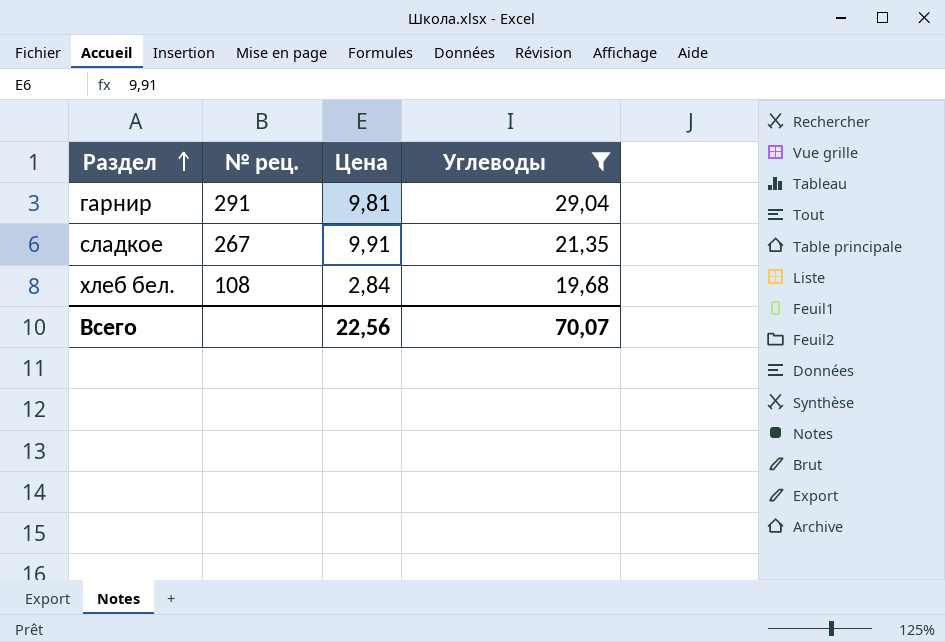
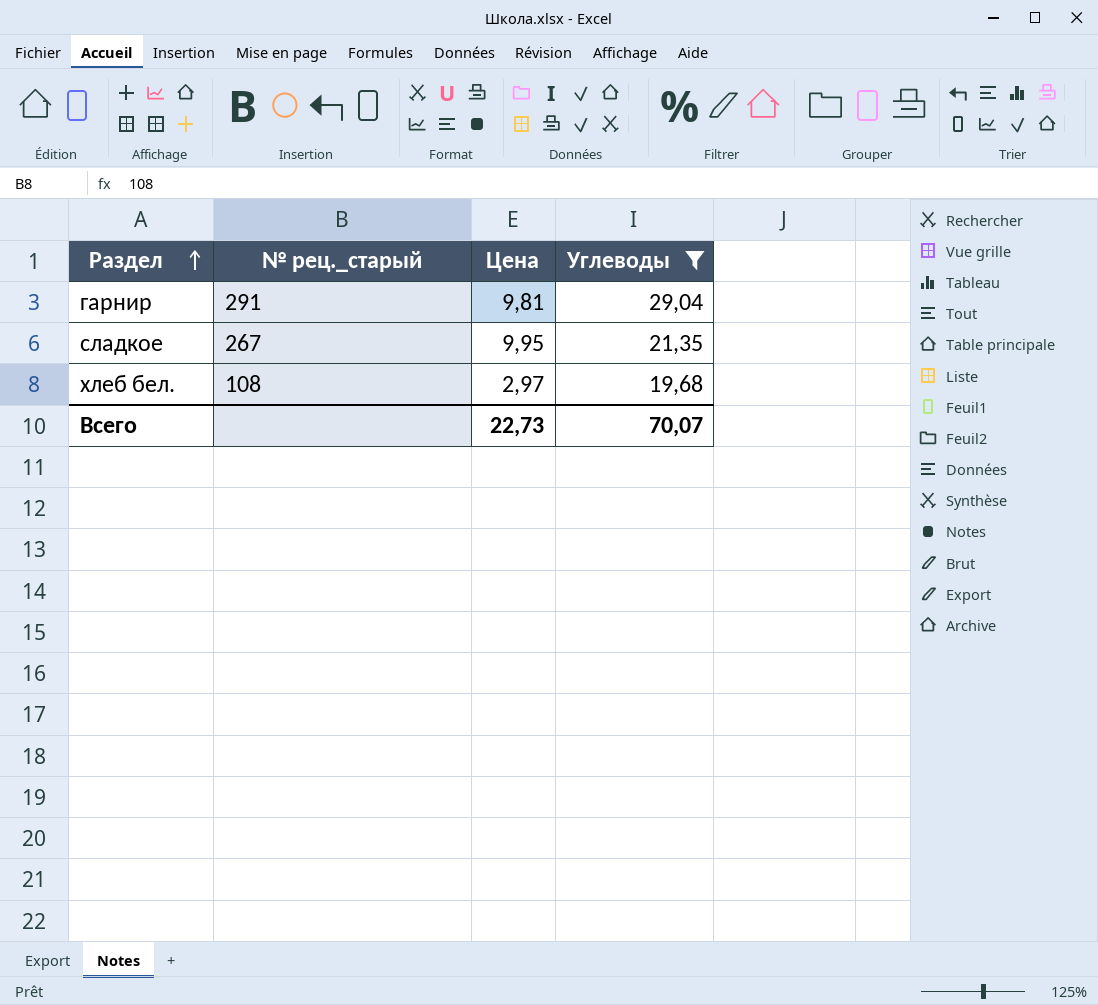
column name: № рец. -> № рец._старый
сладкое | Цена: 9,91 -> 9,95
хлеб бел. | Цена: 2,84 -> 2,97
Всего | Цена: 22,56 -> 22,73

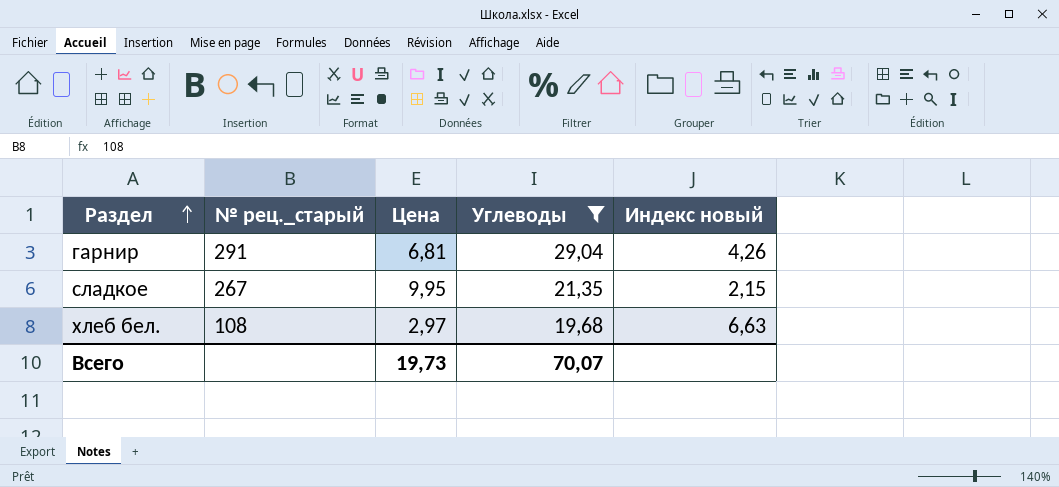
column Индекс новый | formula: none -> [Углеводы] / [Цена]
гарнир | Цена: 9,81 -> 6,81
Всего | Цена: 22,73 -> 19,73

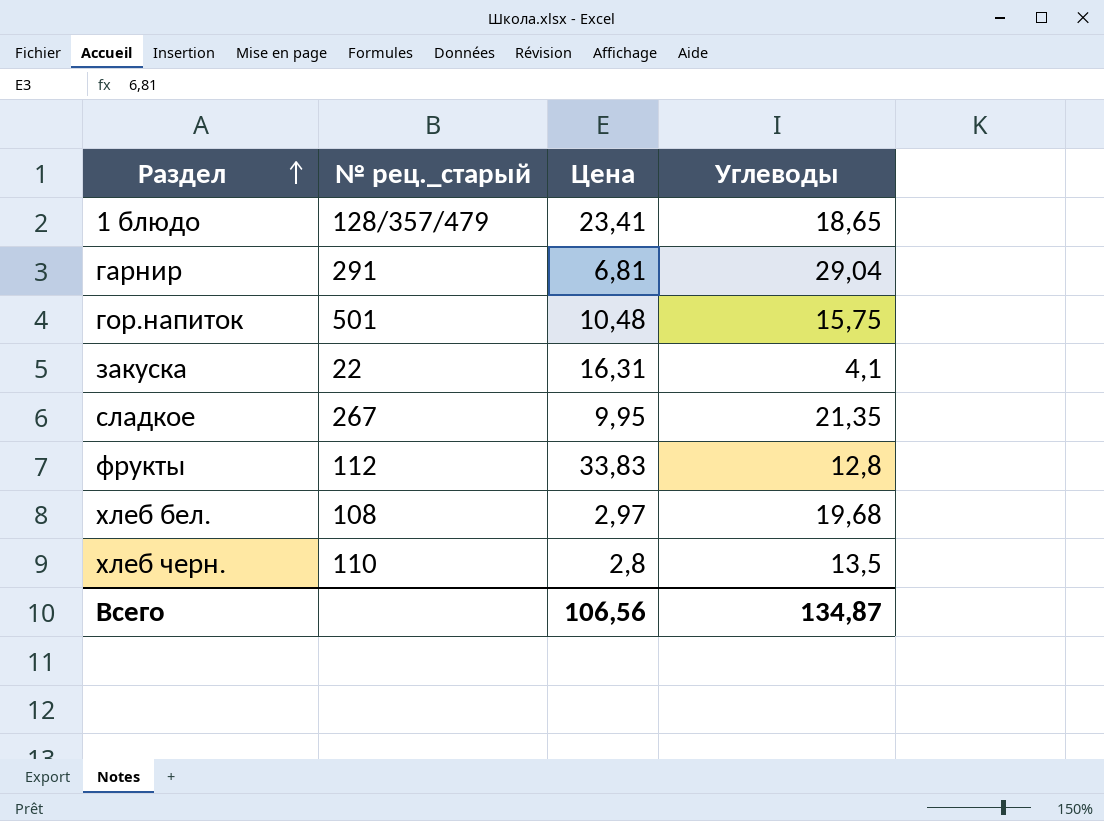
filter: Углеводы >= 19,68 -> none
column Индекс новый | formula: [Углеводы] / [Цена] -> none
Всего | Цена: 19,73 -> 106,56
Всего | Углеводы: 70,07 -> 134,87

